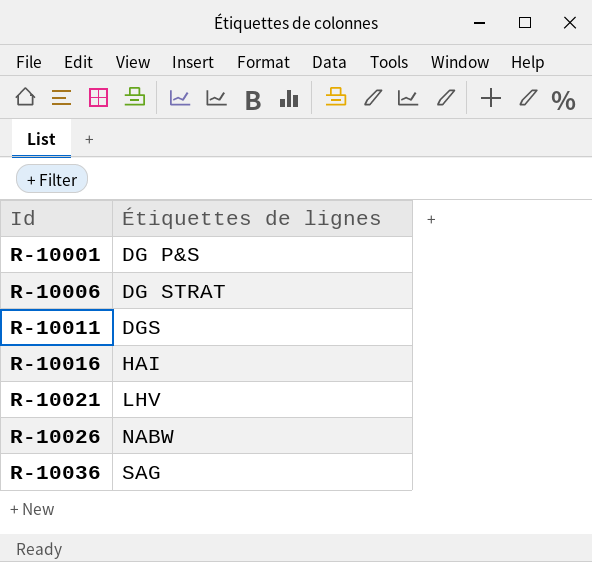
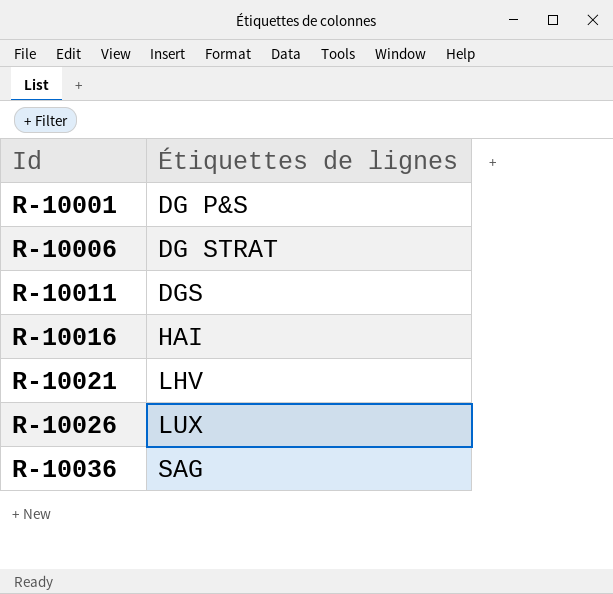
R-10026 | Étiquettes de lignes: NABW -> LUX

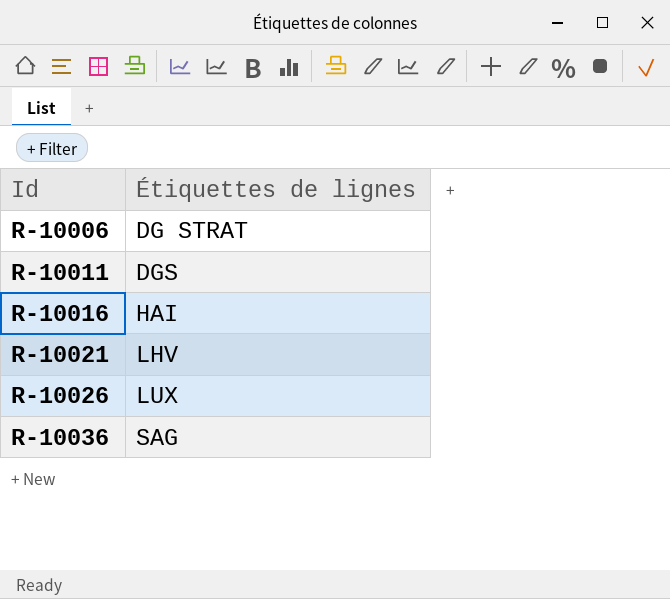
row R-10001: DG P&S -> none

